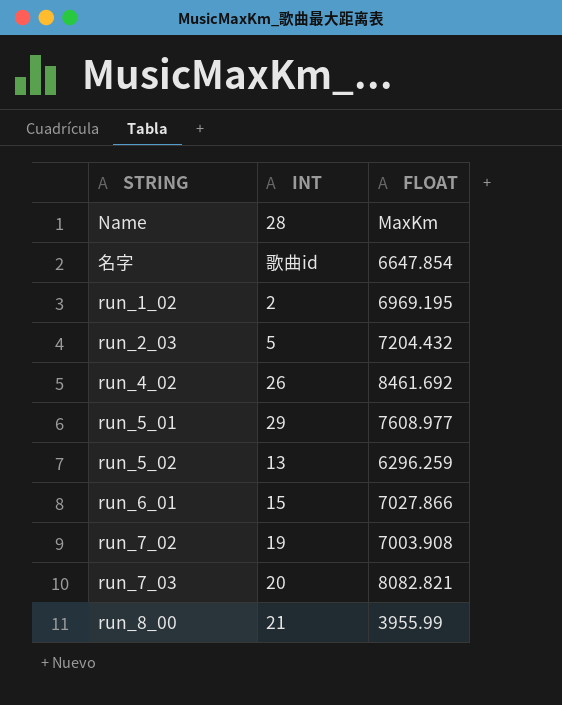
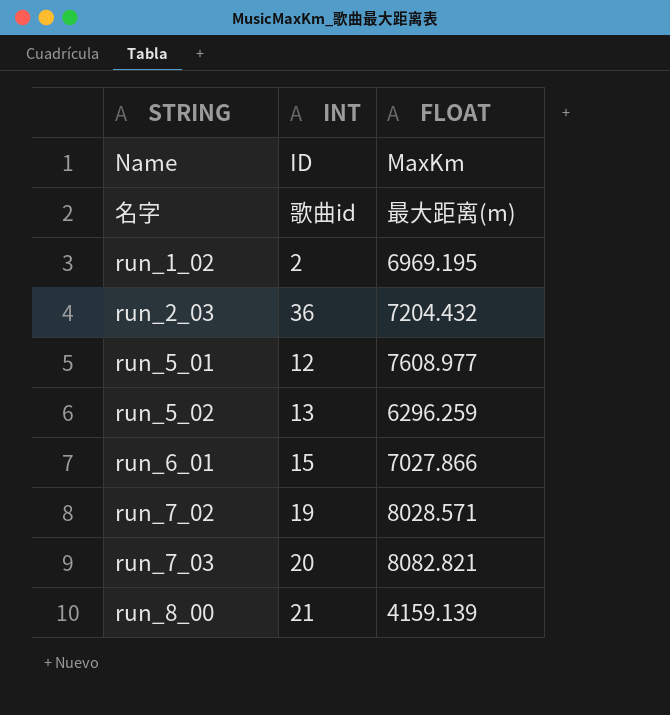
row run_4_02: 26 | 8461.692 -> none
Name | INT: 28 -> ID
名字 | FLOAT: 6647.854 -> 最大距离(m)
run_2_03 | INT: 5 -> 36
run_5_01 | INT: 29 -> 12
run_7_02 | FLOAT: 7003.908 -> 8028.571
run_8_00 | FLOAT: 3955.99 -> 4159.139

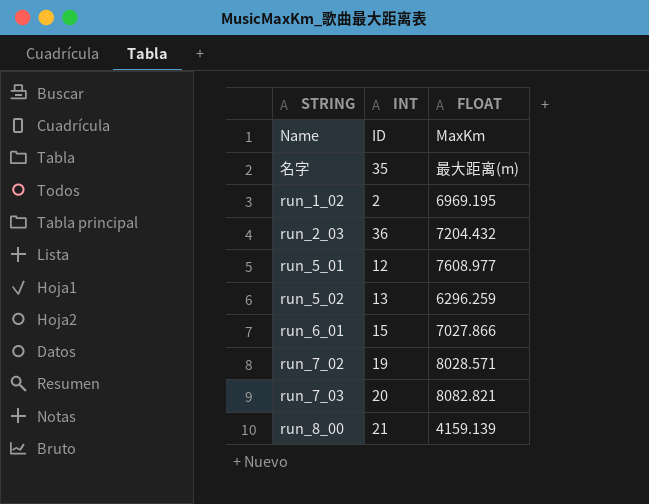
名字 | INT: 歌曲id -> 35

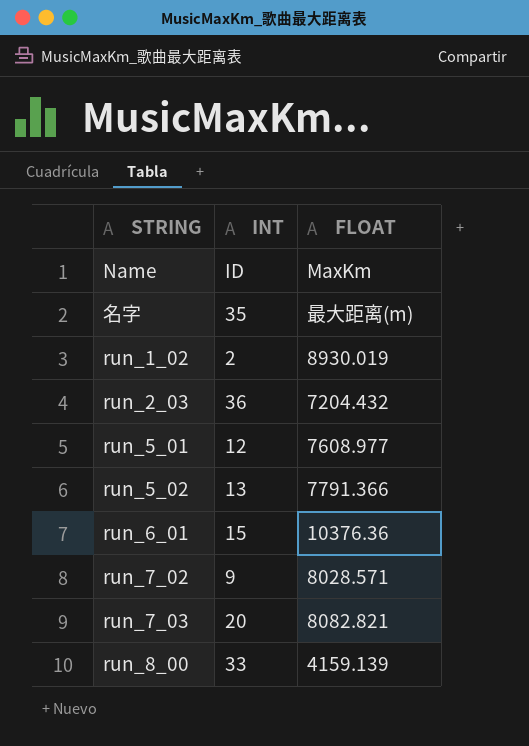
run_1_02 | FLOAT: 6969.195 -> 8930.019
run_5_02 | FLOAT: 6296.259 -> 7791.366
run_6_01 | FLOAT: 7027.866 -> 10376.36
run_7_02 | INT: 19 -> 9
run_8_00 | INT: 21 -> 33

